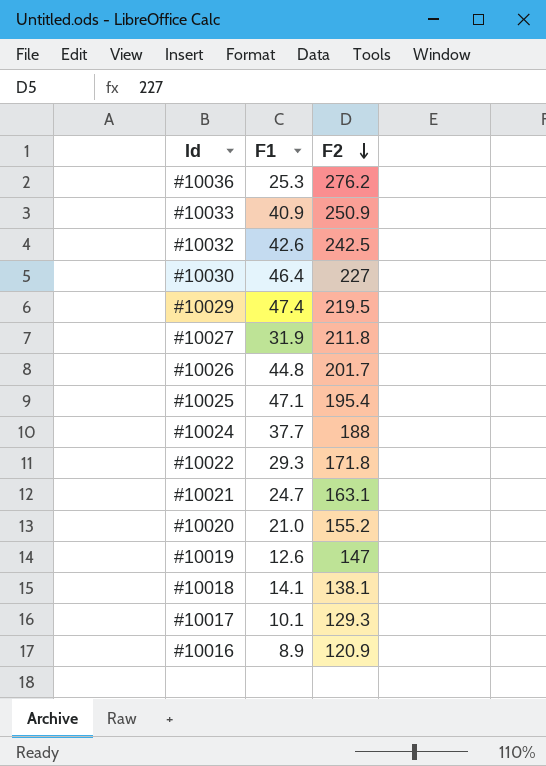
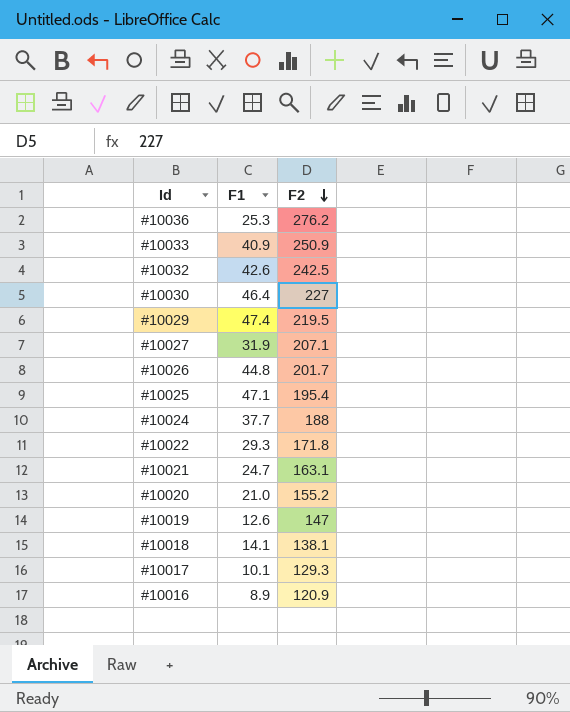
#10027 | F2: 211.8 -> 207.1

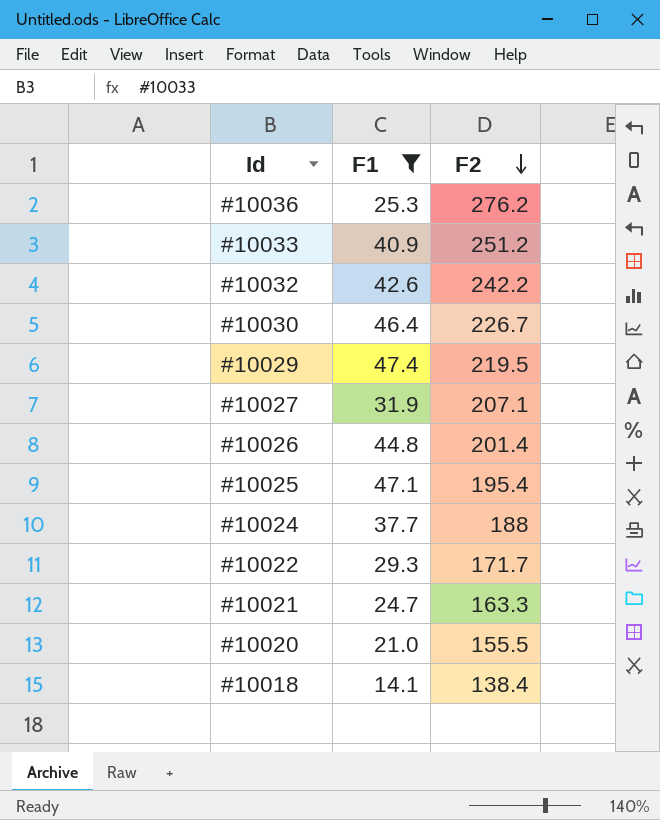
filter: none -> F1 >= 14.1
#10033 | F2: 250.9 -> 251.2
#10032 | F2: 242.5 -> 242.2
#10030 | F2: 227 -> 226.7
#10026 | F2: 201.7 -> 201.4
#10022 | F2: 171.8 -> 171.7
#10021 | F2: 163.1 -> 163.3
#10020 | F2: 155.2 -> 155.5
#10018 | F2: 138.1 -> 138.4

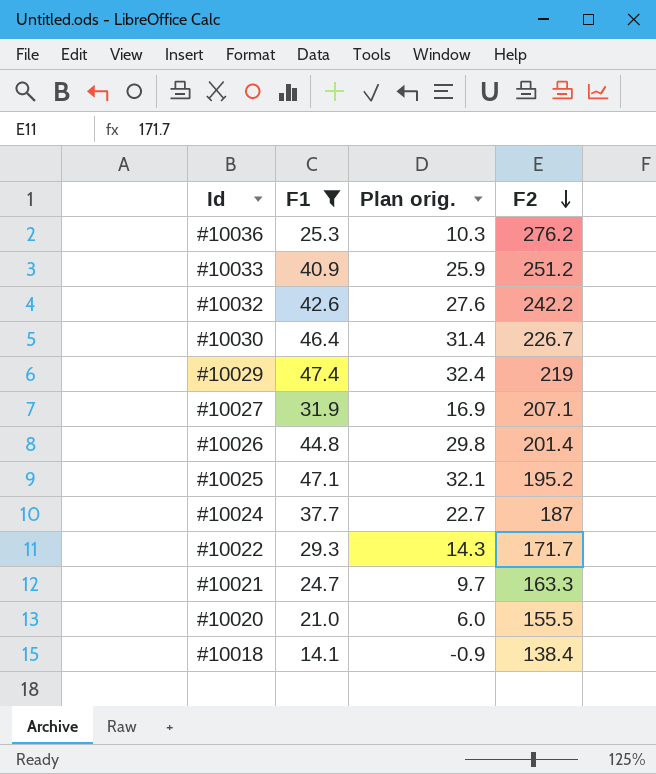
column Plan orig. | formula: none -> [F1] - 15
#10029 | F2: 219.5 -> 219
#10025 | F2: 195.4 -> 195.2
#10024 | F2: 188 -> 187

